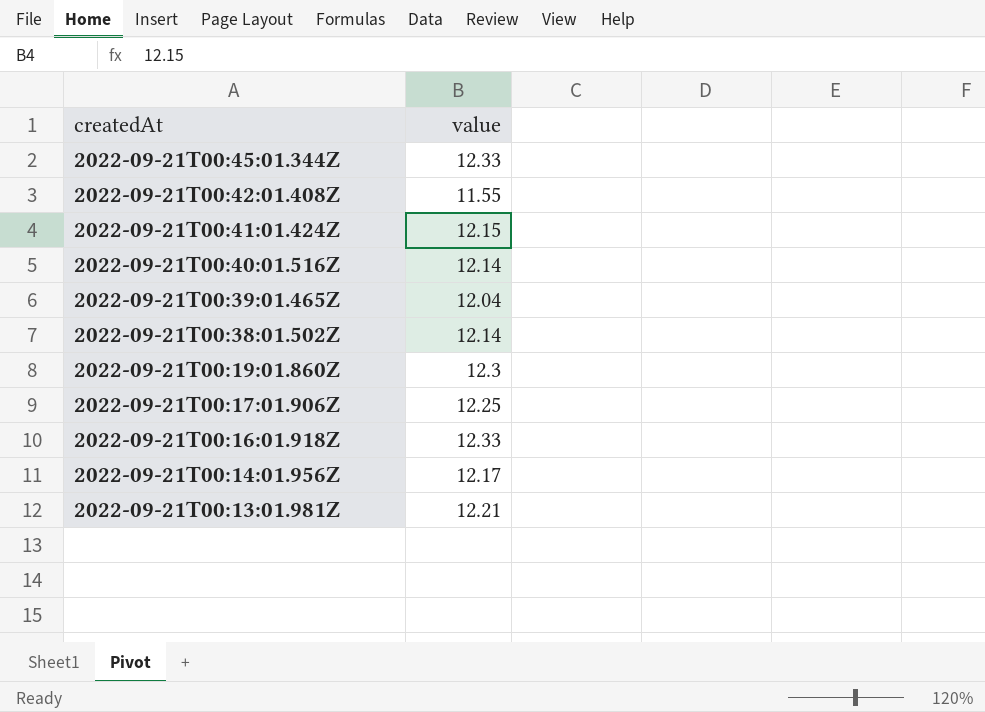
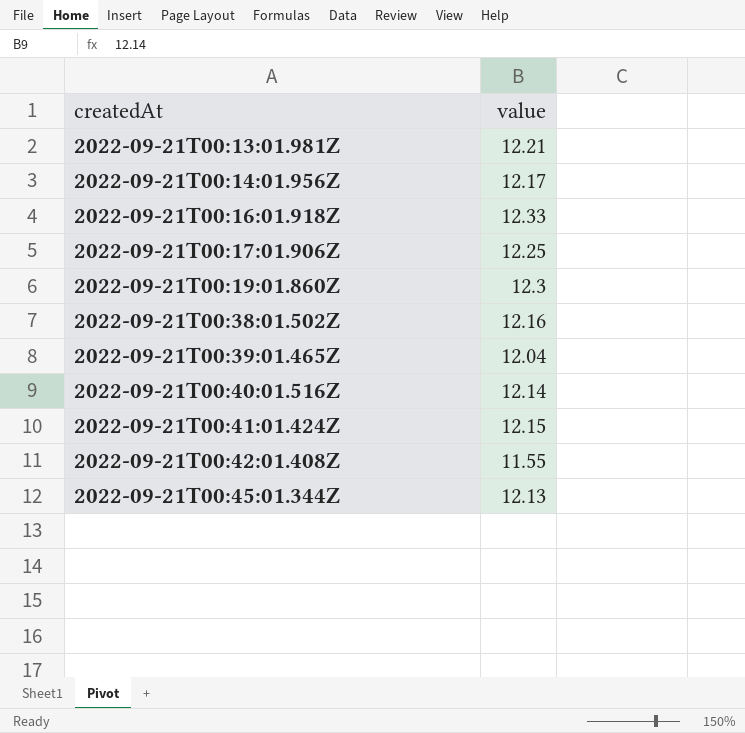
row order: createdAt descending -> createdAt ascending
2022-09-21T00:38:01.502Z | value: 12.14 -> 12.16
2022-09-21T00:45:01.344Z | value: 12.33 -> 12.13

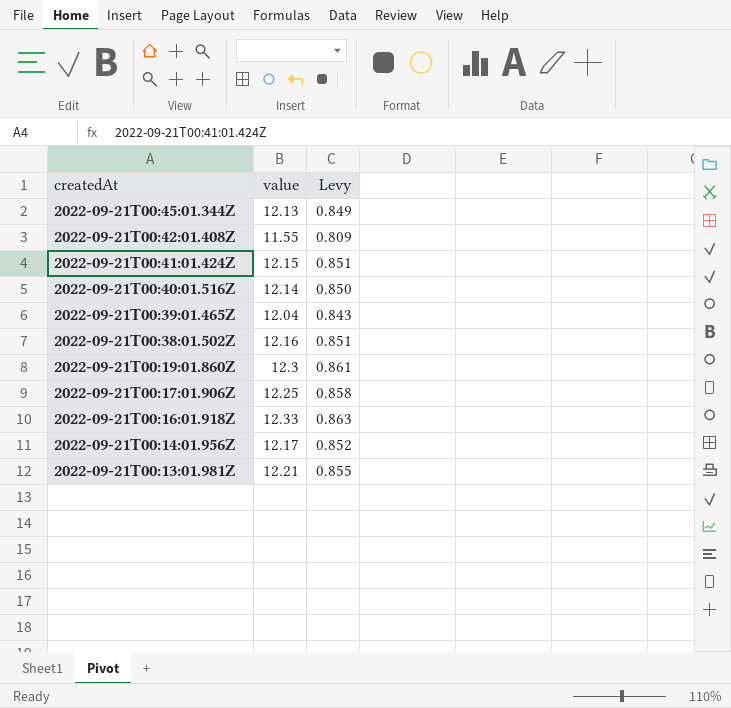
row order: createdAt ascending -> createdAt descending
column Levy | formula: none -> [value] * 0.07

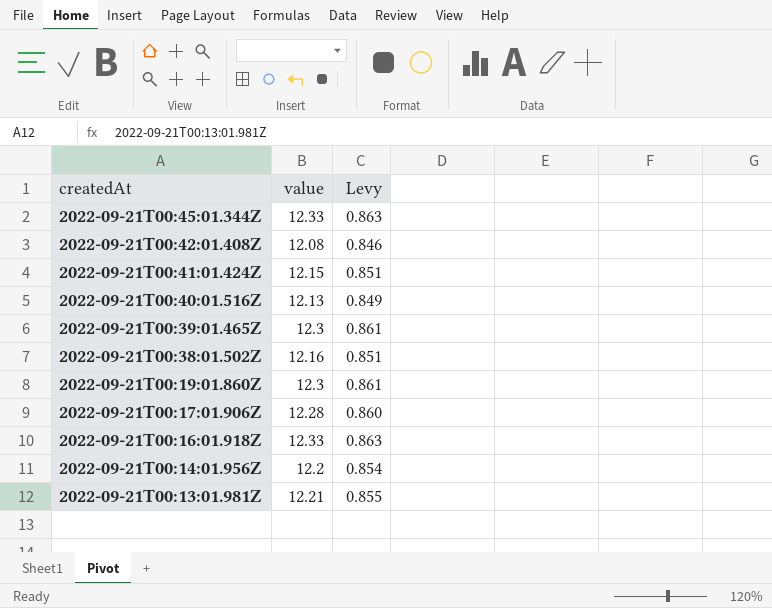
2022-09-21T00:45:01.344Z | value: 12.13 -> 12.33
2022-09-21T00:45:01.344Z | Levy: 0.849 -> 0.863
2022-09-21T00:42:01.408Z | value: 11.55 -> 12.08
2022-09-21T00:42:01.408Z | Levy: 0.809 -> 0.846
2022-09-21T00:40:01.516Z | value: 12.14 -> 12.13
2022-09-21T00:40:01.516Z | Levy: 0.850 -> 0.849
2022-09-21T00:39:01.465Z | value: 12.04 -> 12.3
2022-09-21T00:39:01.465Z | Levy: 0.843 -> 0.861
2022-09-21T00:17:01.906Z | value: 12.25 -> 12.28
2022-09-21T00:17:01.906Z | Levy: 0.858 -> 0.860
2022-09-21T00:14:01.956Z | value: 12.17 -> 12.2
2022-09-21T00:14:01.956Z | Levy: 0.852 -> 0.854

